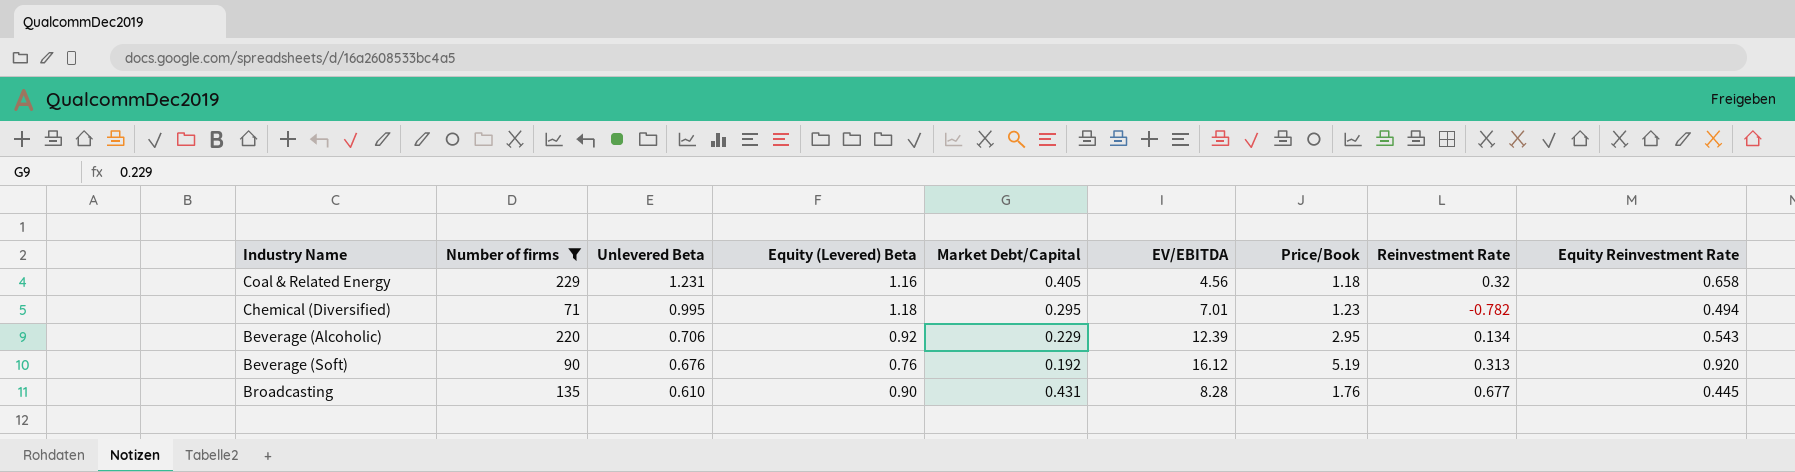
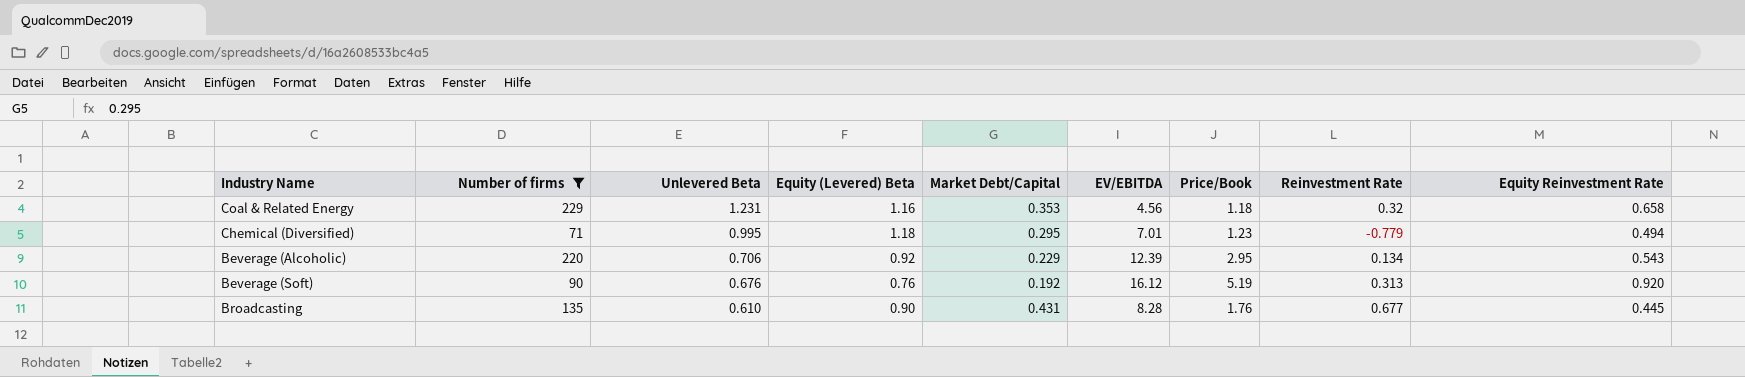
Coal & Related Energy | Market Debt/Capital: 0.405 -> 0.353
Chemical (Diversified) | Reinvestment Rate: -0.782 -> -0.779

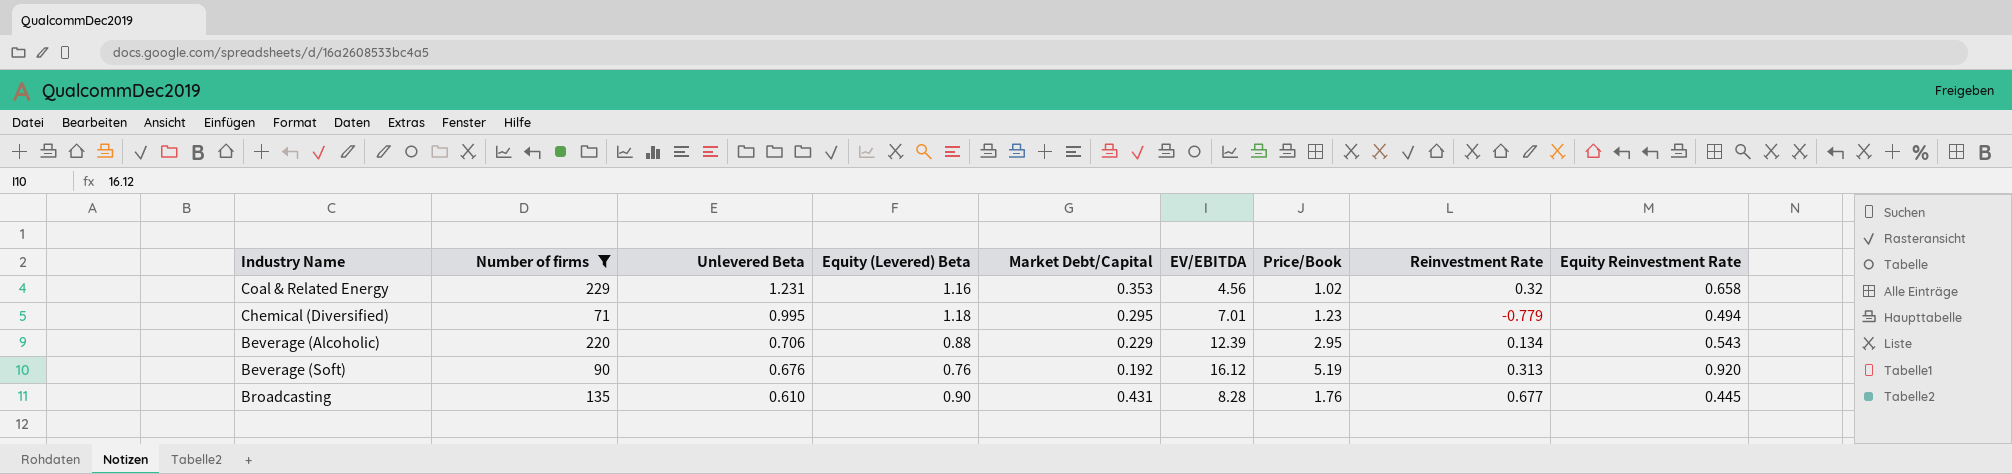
Coal & Related Energy | Price/Book: 1.18 -> 1.02
Beverage (Alcoholic) | Equity (Levered) Beta: 0.92 -> 0.88

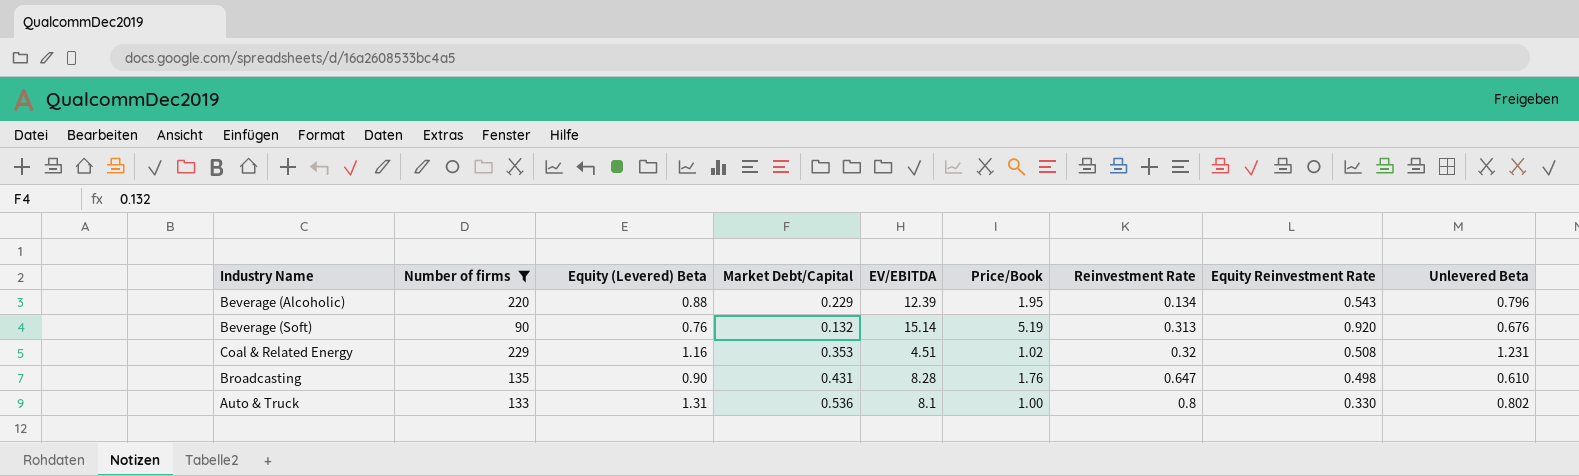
row order: Unlevered Beta descending -> Reinvestment Rate ascending
column Unlevered Beta | position: 3 -> 9
row Chemical (Diversified): 71 | 0.995 | 1.18 | 0.295 | 7.01 | 1.23 | -0.779 | 0.494 -> none
Beverage (Alcoholic) | Price/Book: 2.95 -> 1.95
Beverage (Alcoholic) | Unlevered Beta: 0.706 -> 0.796
Beverage (Soft) | Market Debt/Capital: 0.192 -> 0.132
Beverage (Soft) | EV/EBITDA: 16.12 -> 15.14
Coal & Related Energy | EV/EBITDA: 4.56 -> 4.51
Coal & Related Energy | Equity Reinvestment Rate: 0.658 -> 0.508
Broadcasting | Reinvestment Rate: 0.677 -> 0.647
Broadcasting | Equity Reinvestment Rate: 0.445 -> 0.498
row Auto & Truck: none -> 133 | 1.31 | 0.536 | 8.1 | 1.00 | 0.8 | 0.330 | 0.802

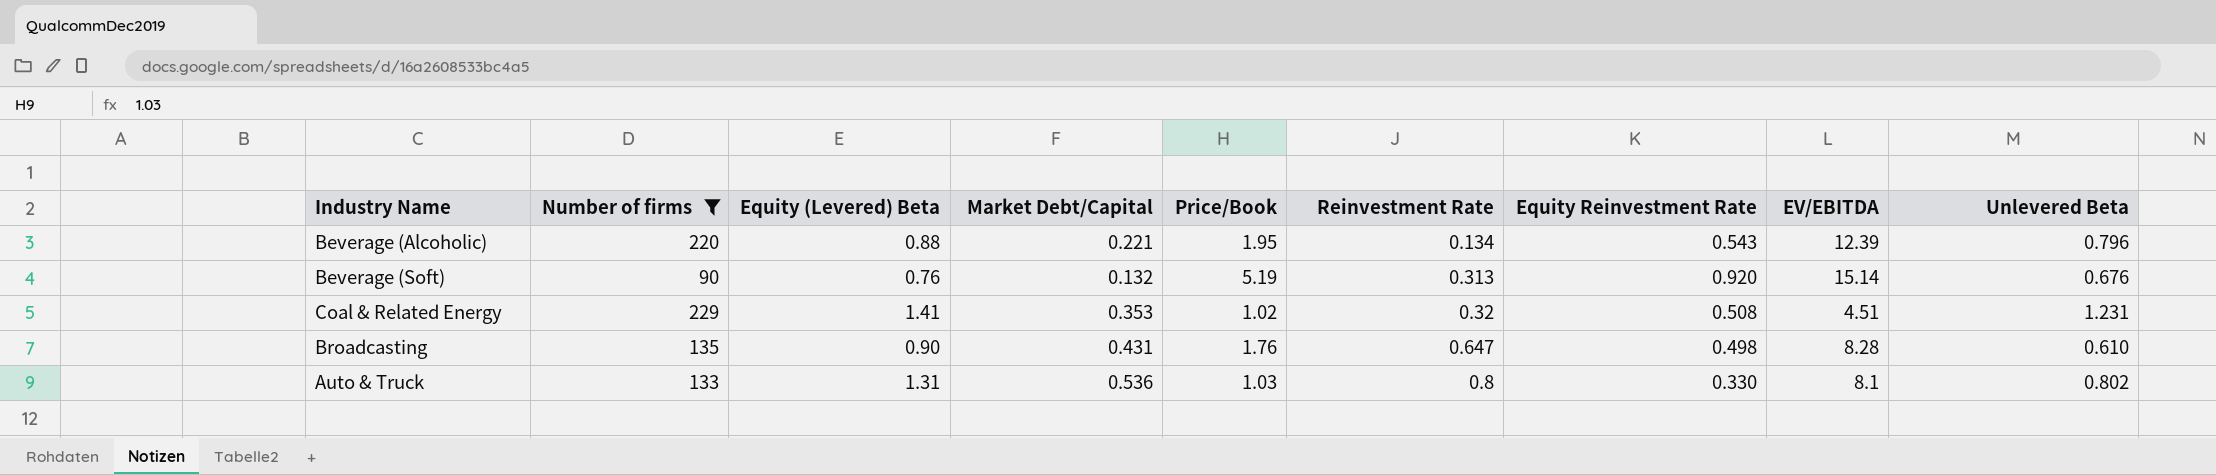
column EV/EBITDA | position: 5 -> 8
Beverage (Alcoholic) | Market Debt/Capital: 0.229 -> 0.221
Coal & Related Energy | Equity (Levered) Beta: 1.16 -> 1.41
Auto & Truck | Price/Book: 1.00 -> 1.03

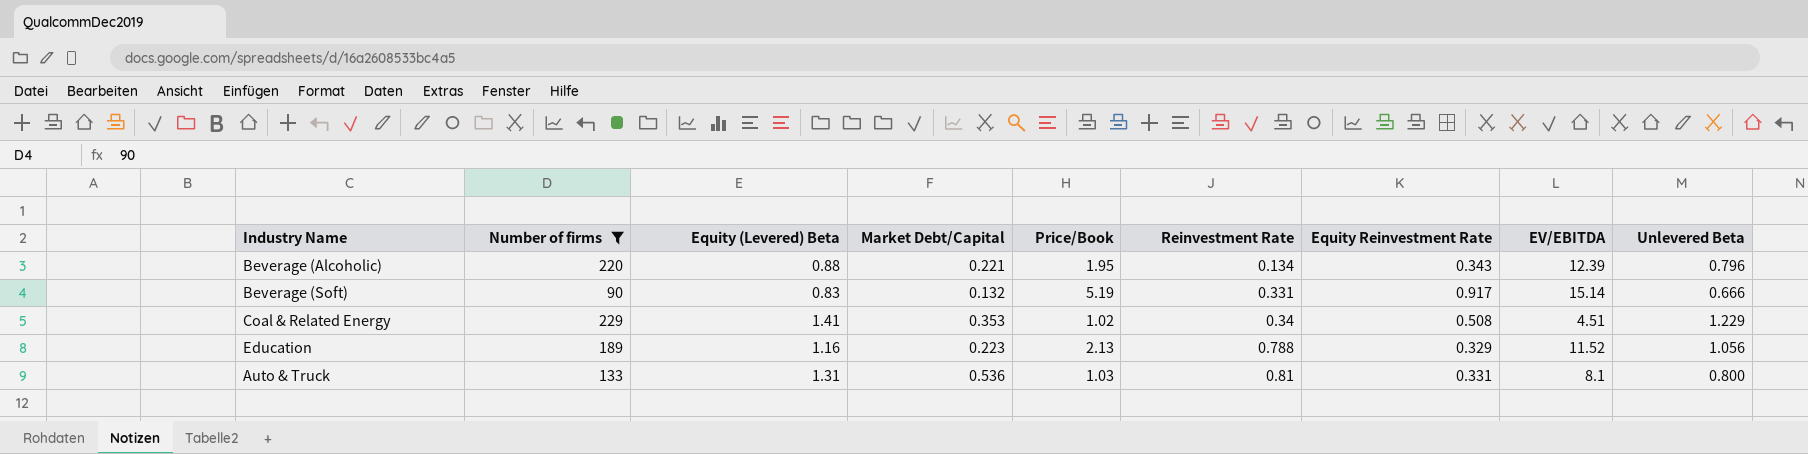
row Broadcasting: 135 | 0.90 | 0.431 | 1.76 | 0.647 | 0.498 | 8.28 | 0.610 -> none
Beverage (Alcoholic) | Equity Reinvestment Rate: 0.543 -> 0.343
Beverage (Soft) | Equity (Levered) Beta: 0.76 -> 0.83
Beverage (Soft) | Reinvestment Rate: 0.313 -> 0.331
Beverage (Soft) | Equity Reinvestment Rate: 0.920 -> 0.917
Beverage (Soft) | Unlevered Beta: 0.676 -> 0.666
Coal & Related Energy | Reinvestment Rate: 0.32 -> 0.34
Coal & Related Energy | Unlevered Beta: 1.231 -> 1.229
row Education: none -> 189 | 1.16 | 0.223 | 2.13 | 0.788 | 0.329 | 11.52 | 1.056
Auto & Truck | Reinvestment Rate: 0.8 -> 0.81
Auto & Truck | Equity Reinvestment Rate: 0.330 -> 0.331
Auto & Truck | Unlevered Beta: 0.802 -> 0.800

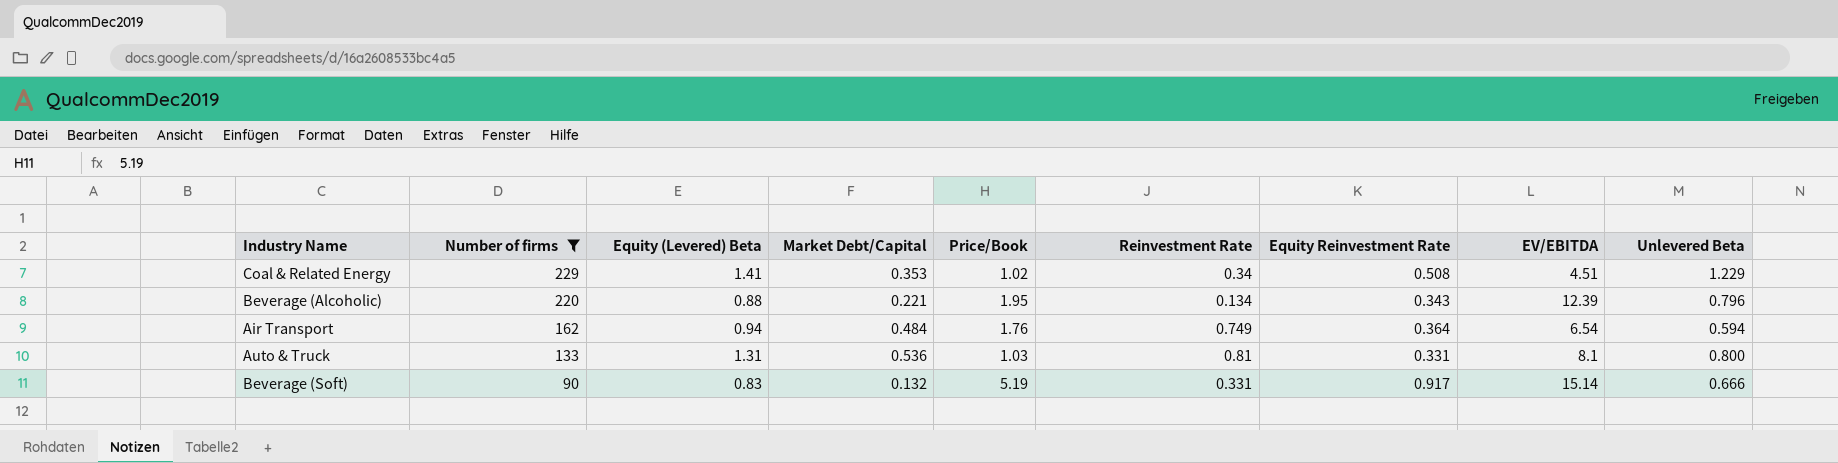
row order: Reinvestment Rate ascending -> Number of firms descending
row Education: 189 | 1.16 | 0.223 | 2.13 | 0.788 | 0.329 | 11.52 | 1.056 -> none
row Air Transport: none -> 162 | 0.94 | 0.484 | 1.76 | 0.749 | 0.364 | 6.54 | 0.594

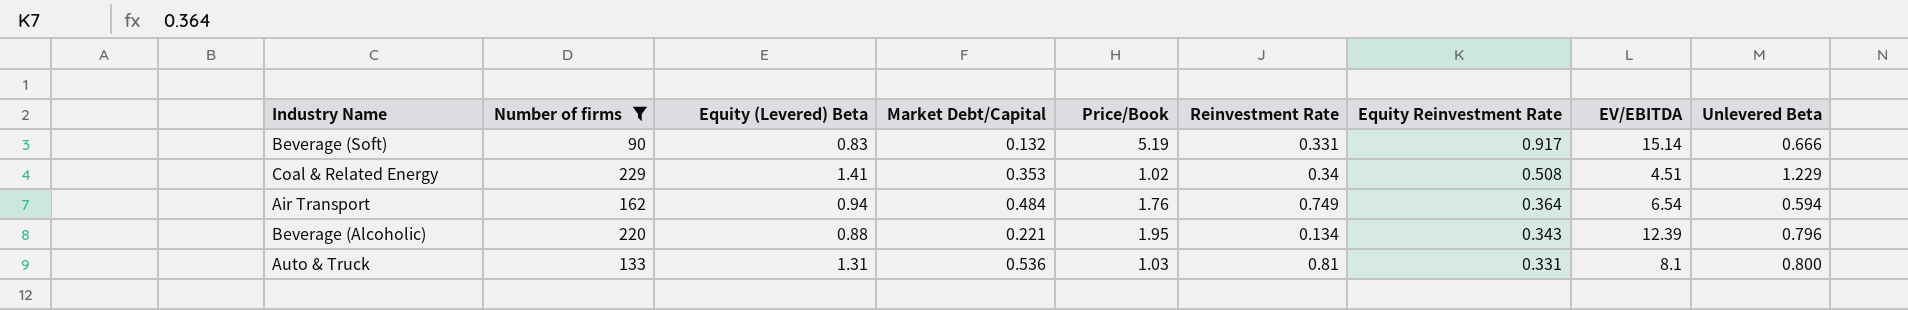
row order: Number of firms descending -> Equity Reinvestment Rate descending

